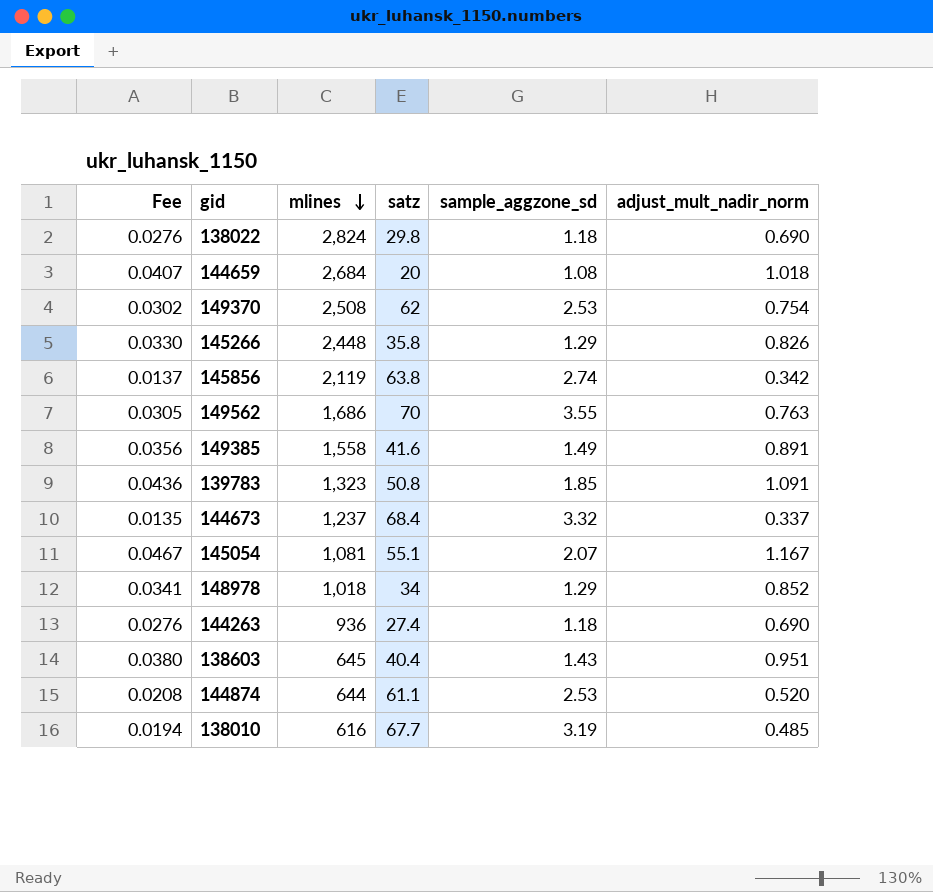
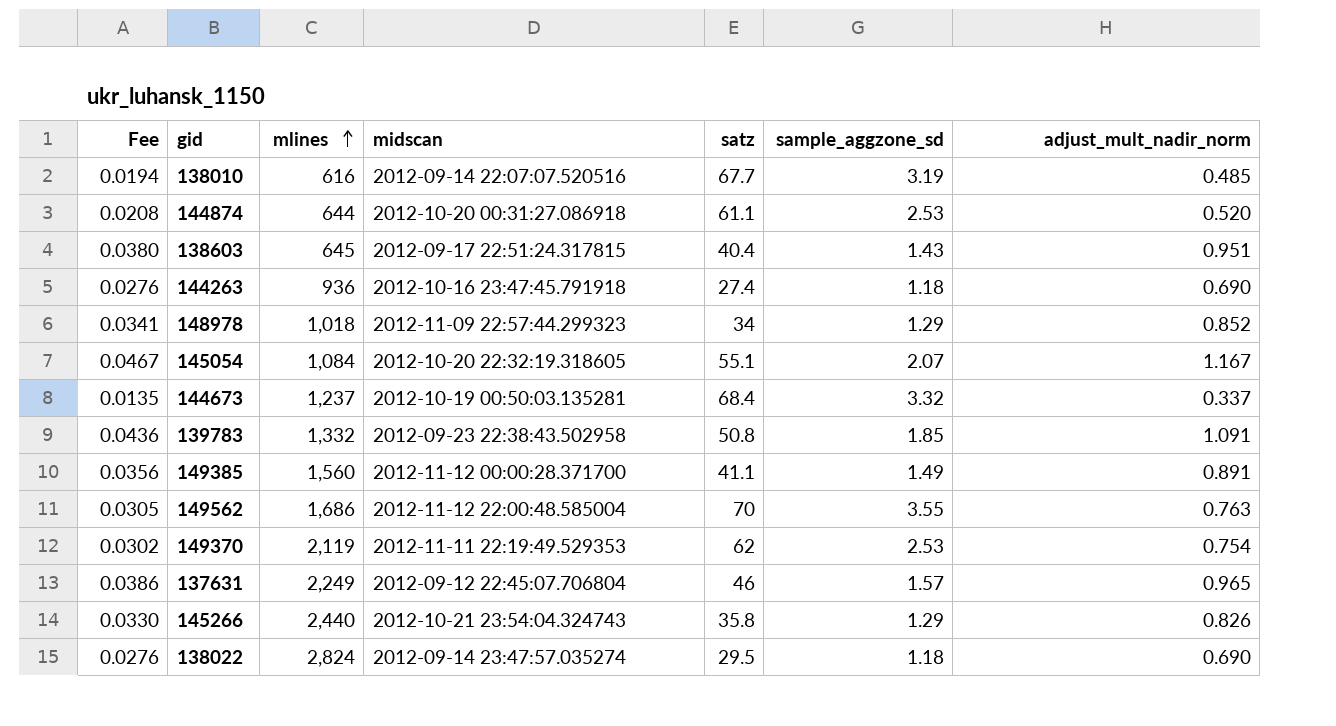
row order: mlines descending -> mlines ascending
column midscan | position: none -> 4
row 144659: 0.0407 | 2,684 | 20 | 1.08 | 1.018 -> none
row 145856: 0.0137 | 2,119 | 63.8 | 2.74 | 0.342 -> none
145054 | mlines: 1,081 -> 1,084
139783 | mlines: 1,323 -> 1,332
149385 | mlines: 1,558 -> 1,560
149385 | satz: 41.6 -> 41.1
149370 | mlines: 2,508 -> 2,119
row 137631: none -> 0.0386 | 2,249 | 2012-09-12 22:45:07.706804 | 46 | 1.57 | 0.965
145266 | mlines: 2,448 -> 2,440
138022 | satz: 29.8 -> 29.5

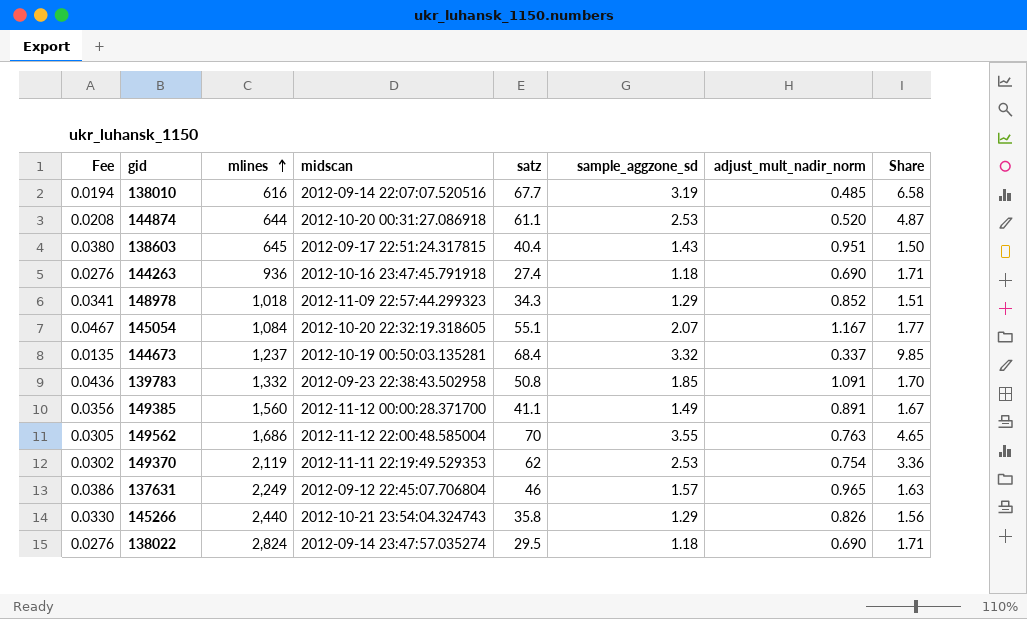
column Share | formula: none -> [sample_aggzone_sd] / [adjust_mult_nadir_norm]
148978 | satz: 34 -> 34.3

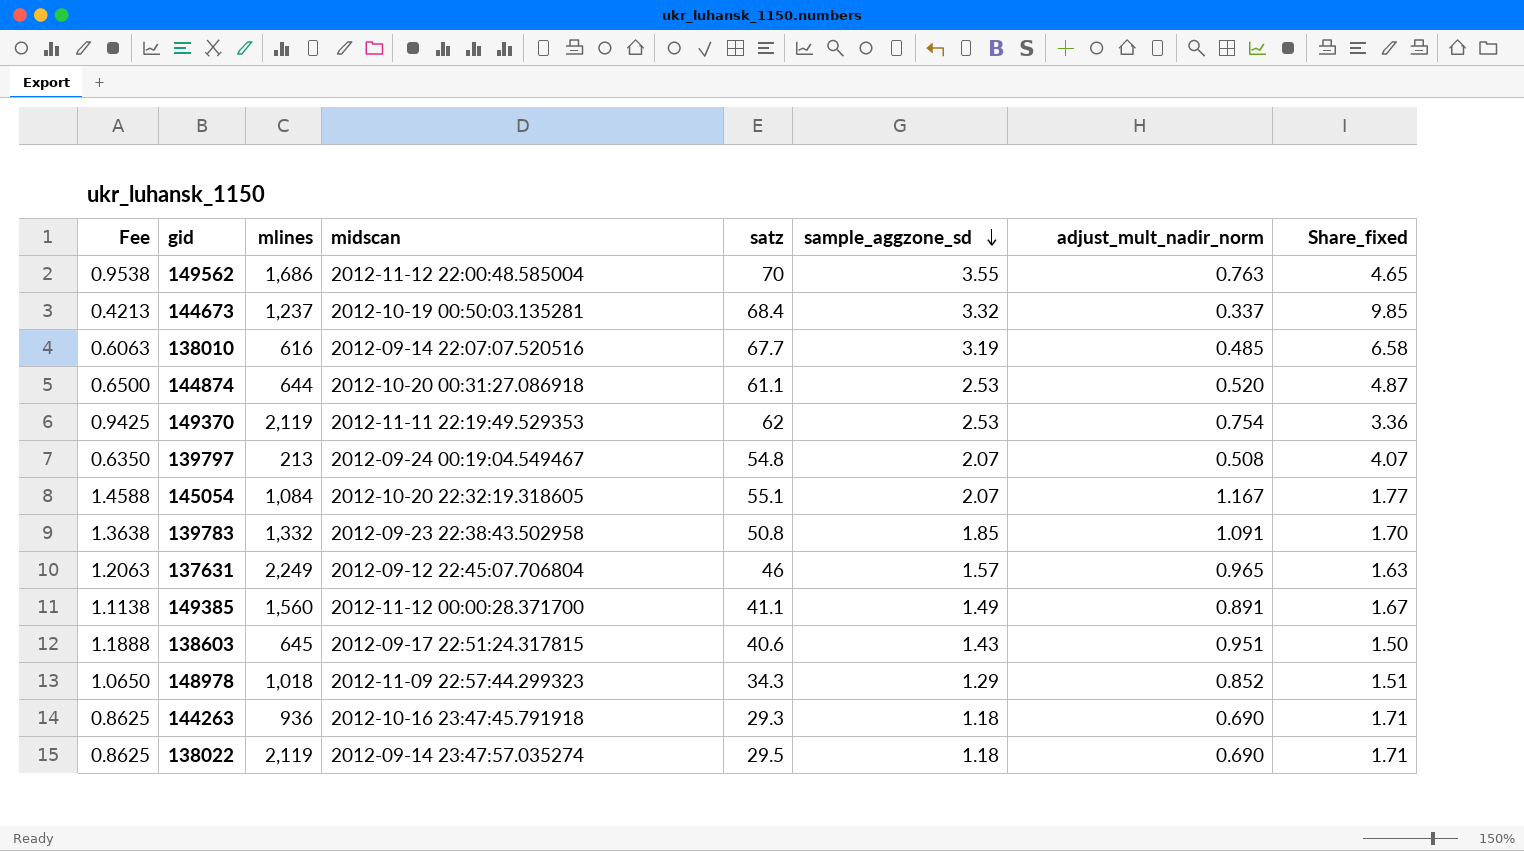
row order: mlines ascending -> sample_aggzone_sd descending
column Fee | formula: [adjust_mult_nadir_norm] * 0.04 -> [adjust_mult_nadir_norm] * 1.25
column name: Share -> Share_fixed
row 145266: 0.0330 | 2,440 | 2012-10-21 23:54:04.324743 | 35.8 | 1.29 | 0.826 | 1.56 -> none
row 139797: none -> 0.6350 | 213 | 2012-09-24 00:19:04.549467 | 54.8 | 2.07 | 0.508 | 4.07
138603 | satz: 40.4 -> 40.6
144263 | satz: 27.4 -> 29.3
138022 | mlines: 2,824 -> 2,119

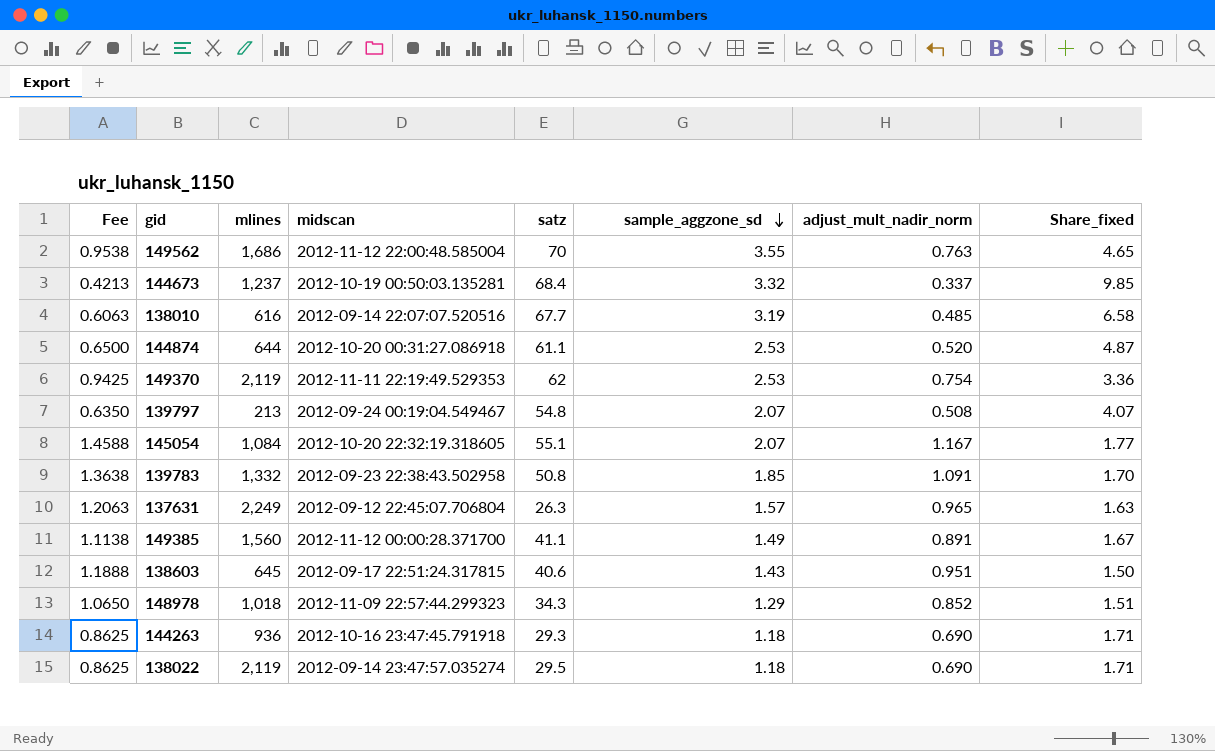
137631 | satz: 46 -> 26.3

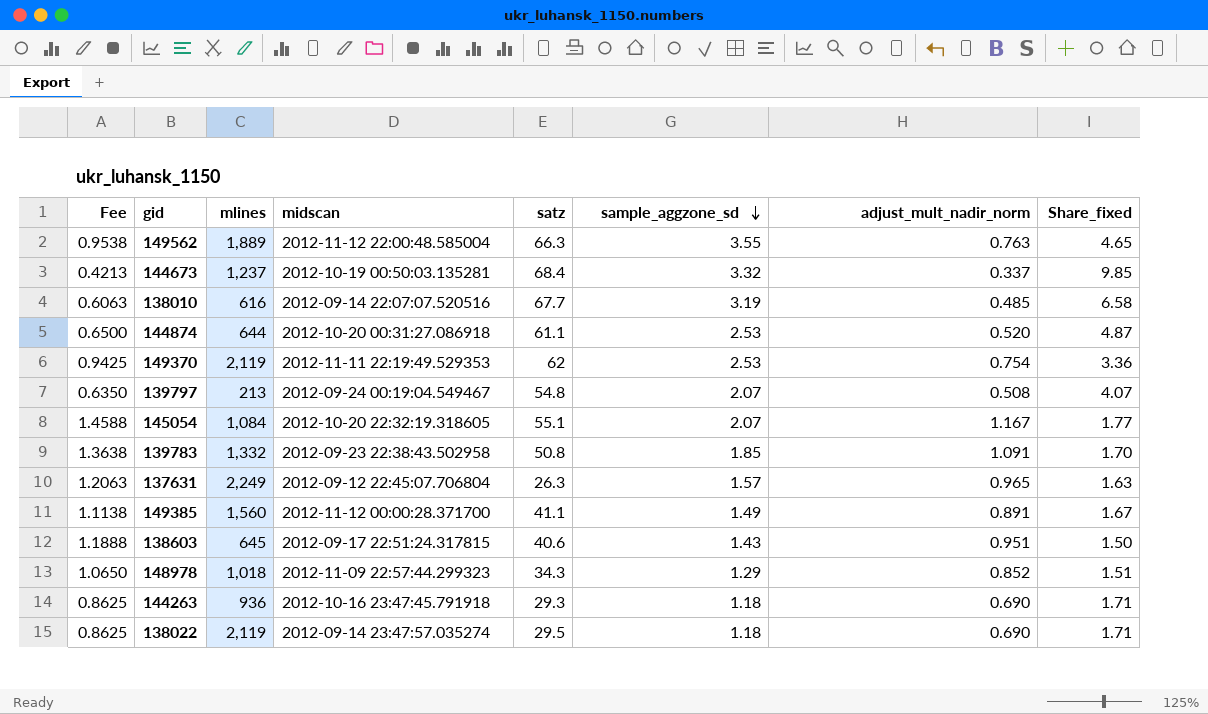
149562 | mlines: 1,686 -> 1,889
149562 | satz: 70 -> 66.3

